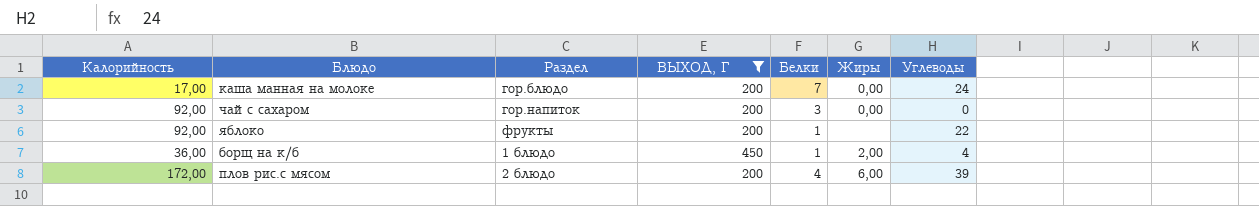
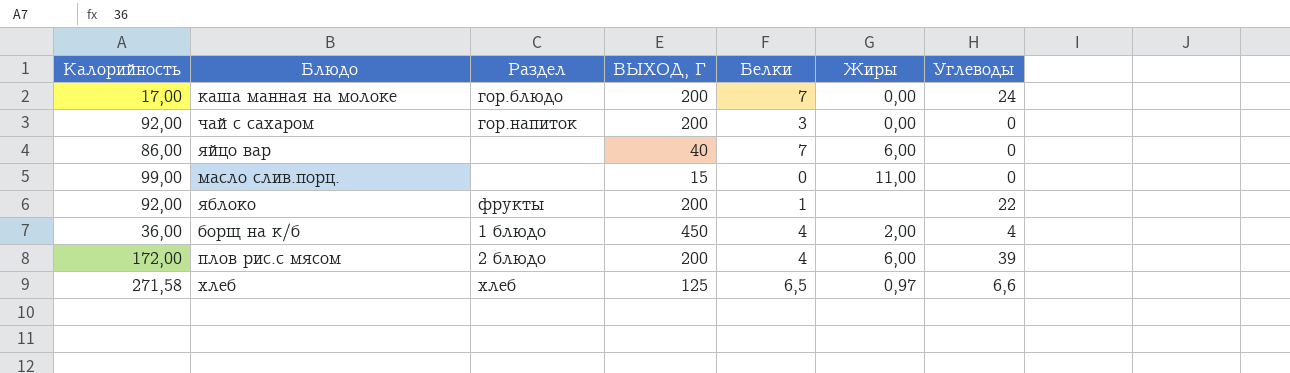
filter: ВЫХОД, Г >= 200 -> none
борщ на к/б | Белки: 1 -> 4

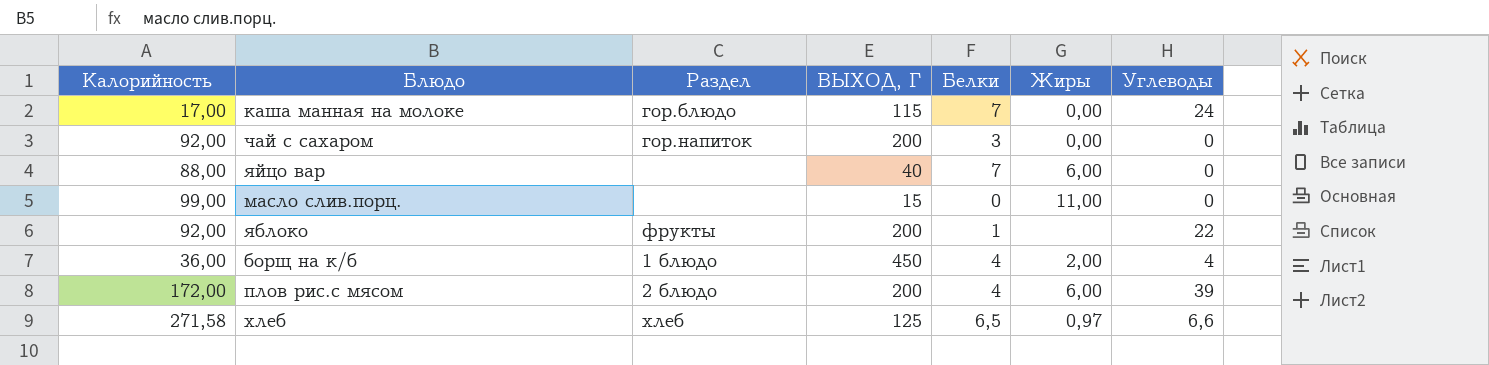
каша манная на молоке | ВЫХОД, Г: 200 -> 115
яйцо вар | Калорийность: 86,00 -> 88,00

